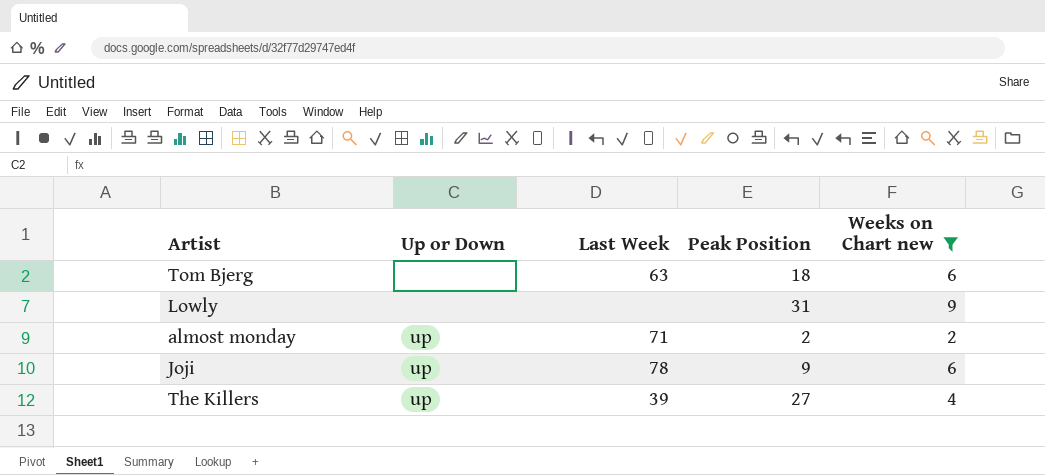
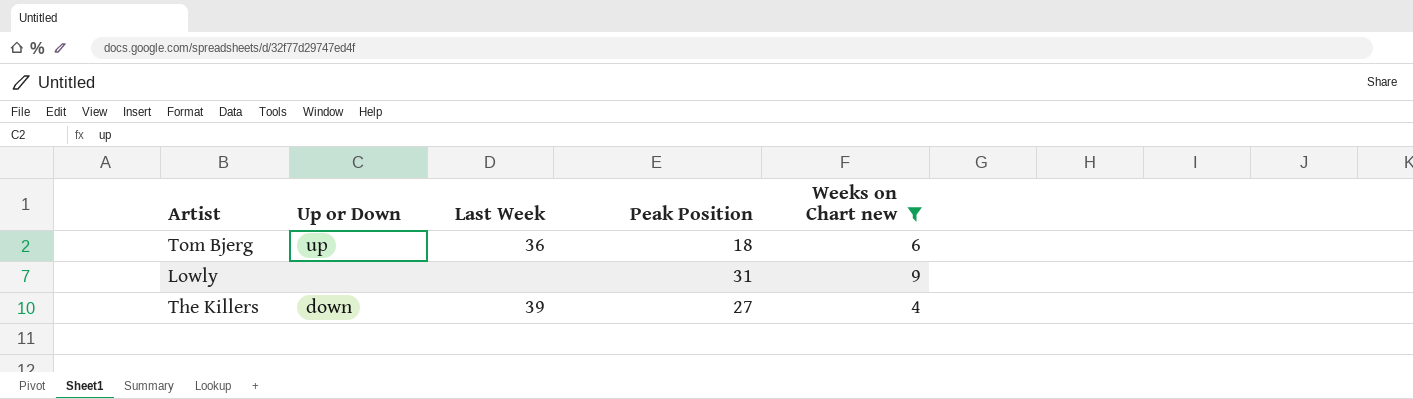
row almost monday: up | 71 | 2 | 2 -> none
row Joji: up | 78 | 9 | 6 -> none
Tom Bjerg | Up or Down: none -> up
Tom Bjerg | Last Week: 63 -> 36
The Killers | Up or Down: up -> down

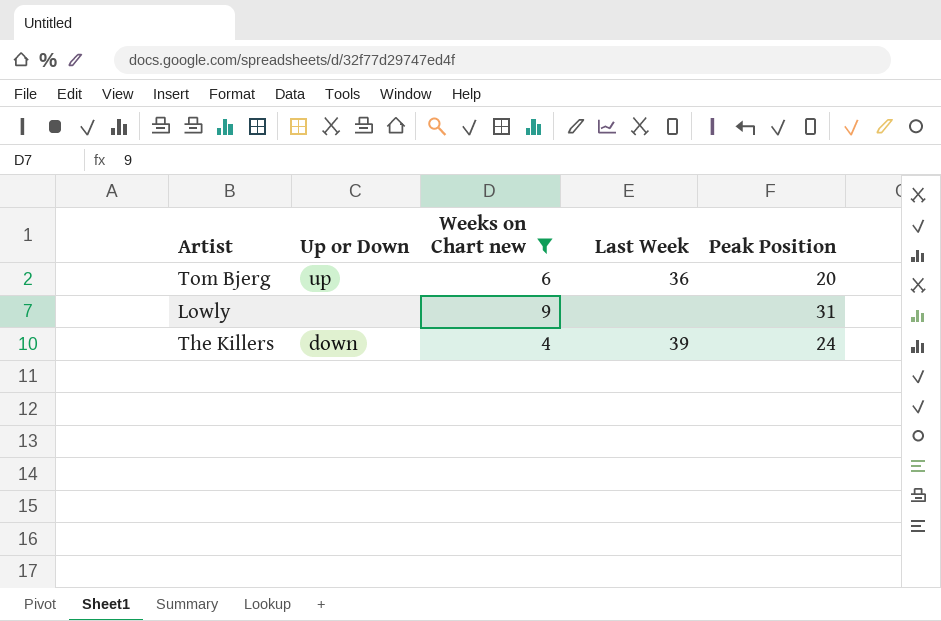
column Weeks on Chart new | position: 5 -> 3
Tom Bjerg | Peak Position: 18 -> 20
The Killers | Peak Position: 27 -> 24

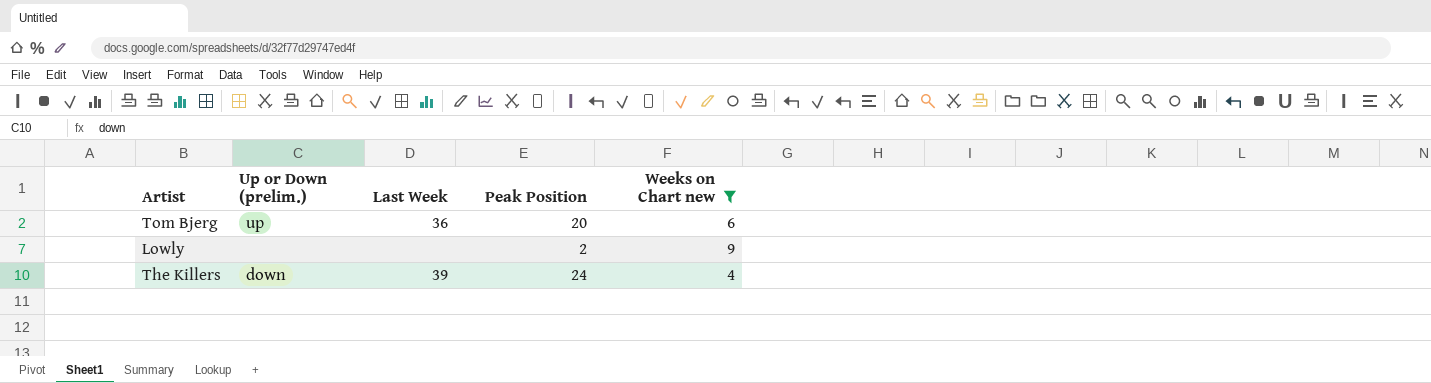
column name: Up or Down -> Up or Down (prelim.)
column Weeks on Chart new | position: 3 -> 5
Lowly | Peak Position: 31 -> 2

